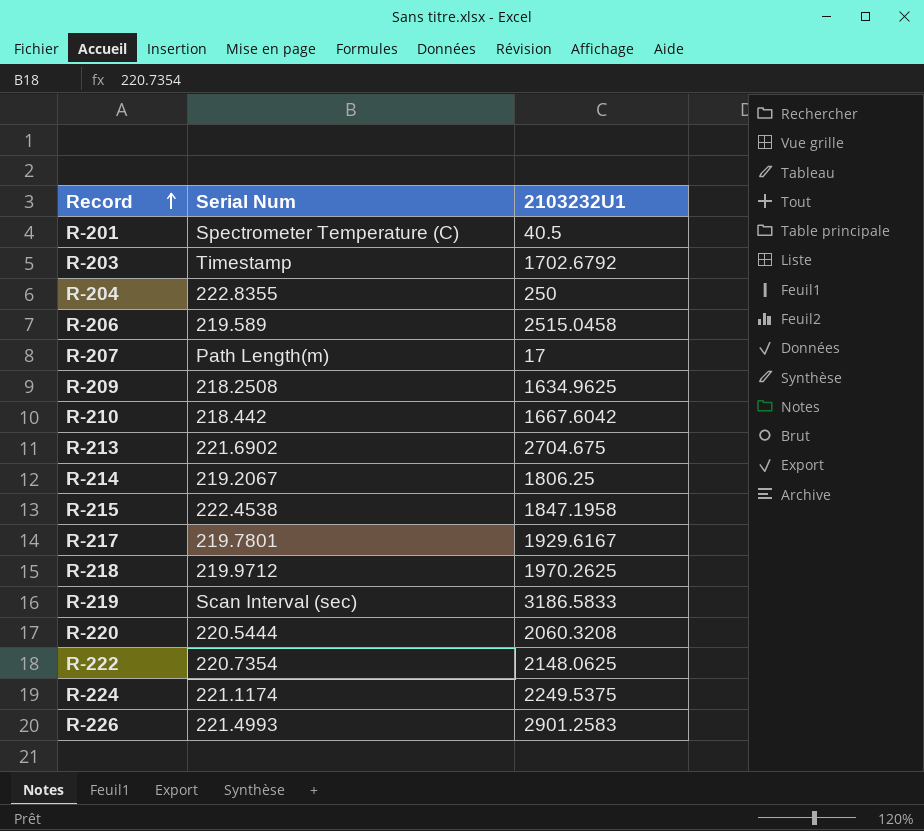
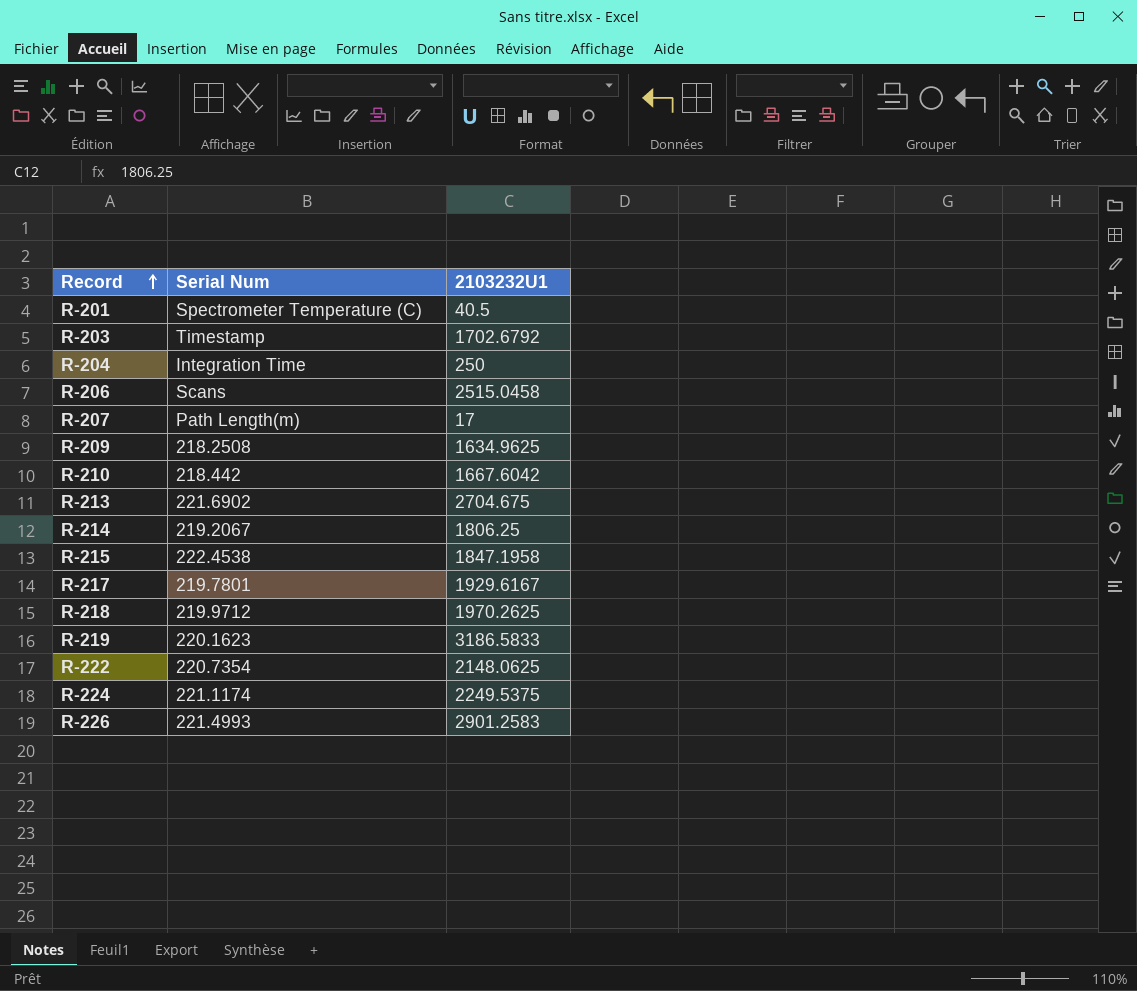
row R-220: 220.5444 | 2060.3208 -> none
R-204 | Serial Num: 222.8355 -> Integration Time
R-206 | Serial Num: 219.589 -> Scans
R-219 | Serial Num: Scan Interval (sec) -> 220.1623

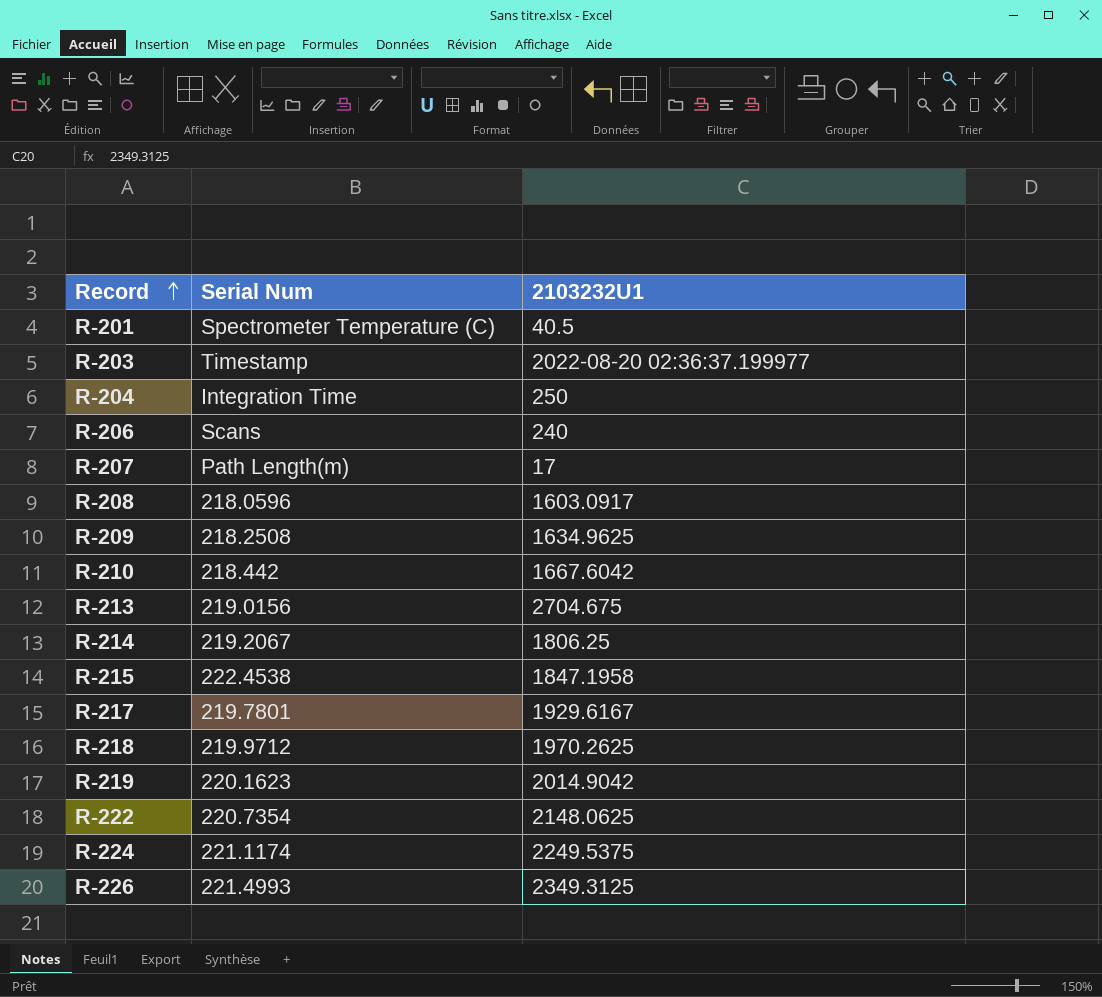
R-203 | 2103232U1: 1702.6792 -> 2022-08-20 02:36:37.199977
R-206 | 2103232U1: 2515.0458 -> 240
row R-208: none -> 218.0596 | 1603.0917
R-213 | Serial Num: 221.6902 -> 219.0156
R-219 | 2103232U1: 3186.5833 -> 2014.9042
R-226 | 2103232U1: 2901.2583 -> 2349.3125

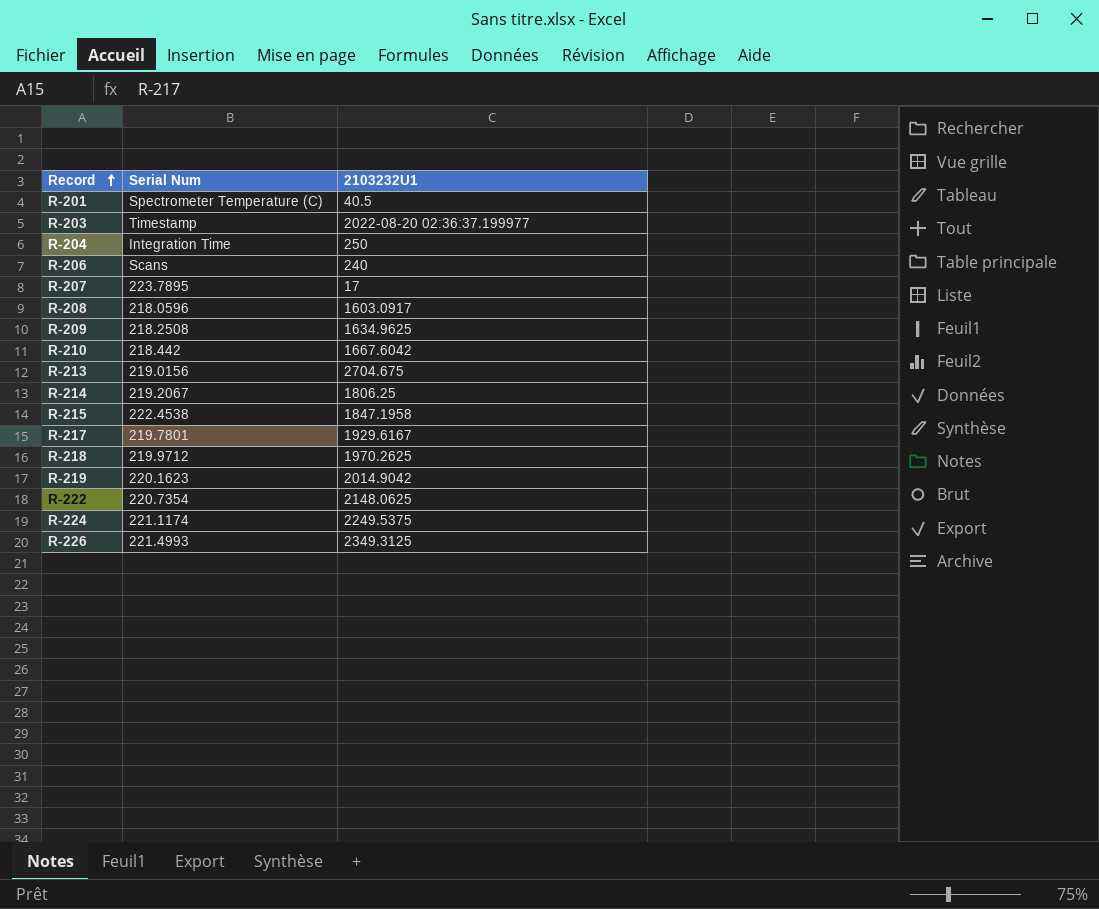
R-207 | Serial Num: Path Length(m) -> 223.7895

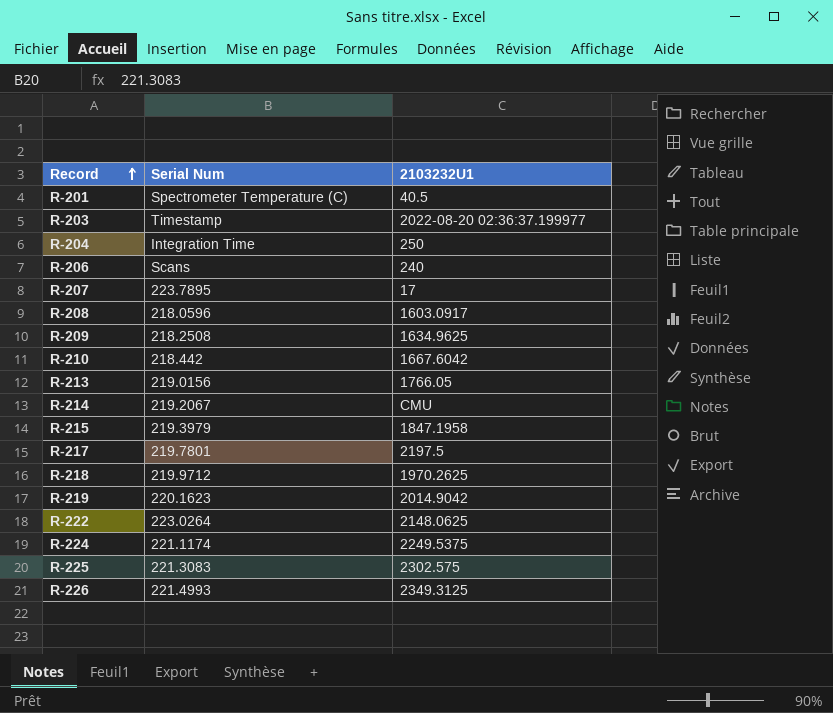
R-213 | 2103232U1: 2704.675 -> 1766.05
R-214 | 2103232U1: 1806.25 -> CMU
R-215 | Serial Num: 222.4538 -> 219.3979
R-217 | 2103232U1: 1929.6167 -> 2197.5
R-222 | Serial Num: 220.7354 -> 223.0264
row R-225: none -> 221.3083 | 2302.575

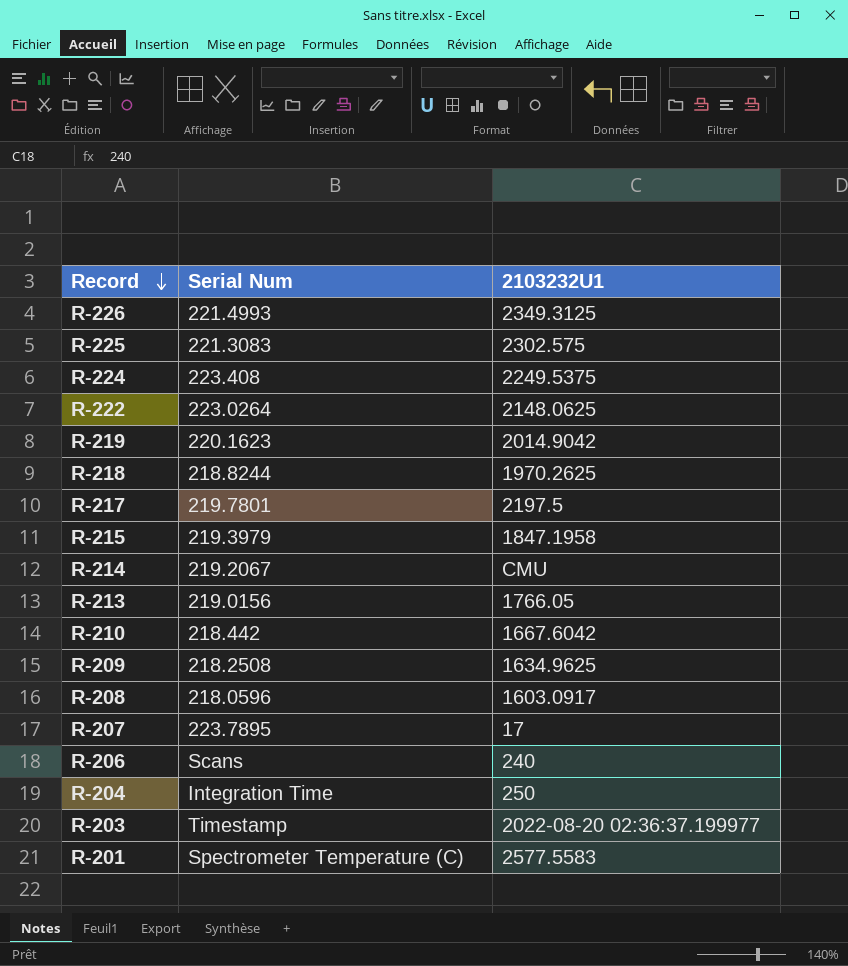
row order: Record ascending -> Record descending
R-224 | Serial Num: 221.1174 -> 223.408
R-218 | Serial Num: 219.9712 -> 218.8244
R-201 | 2103232U1: 40.5 -> 2577.5583

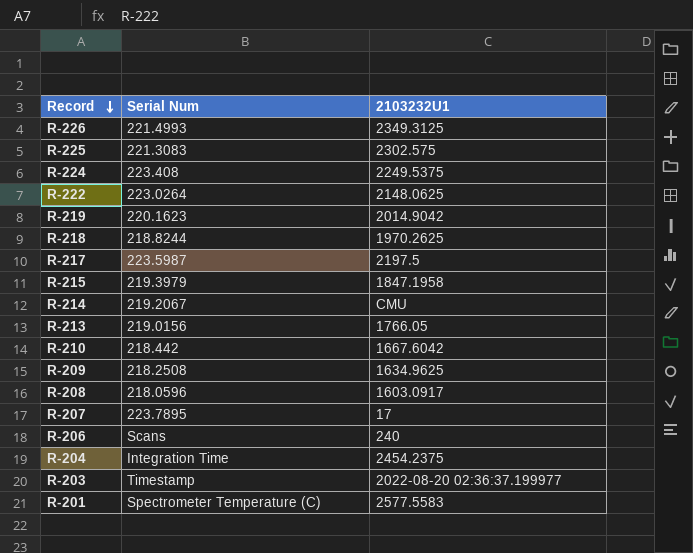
R-217 | Serial Num: 219.7801 -> 223.5987
R-204 | 2103232U1: 250 -> 2454.2375

